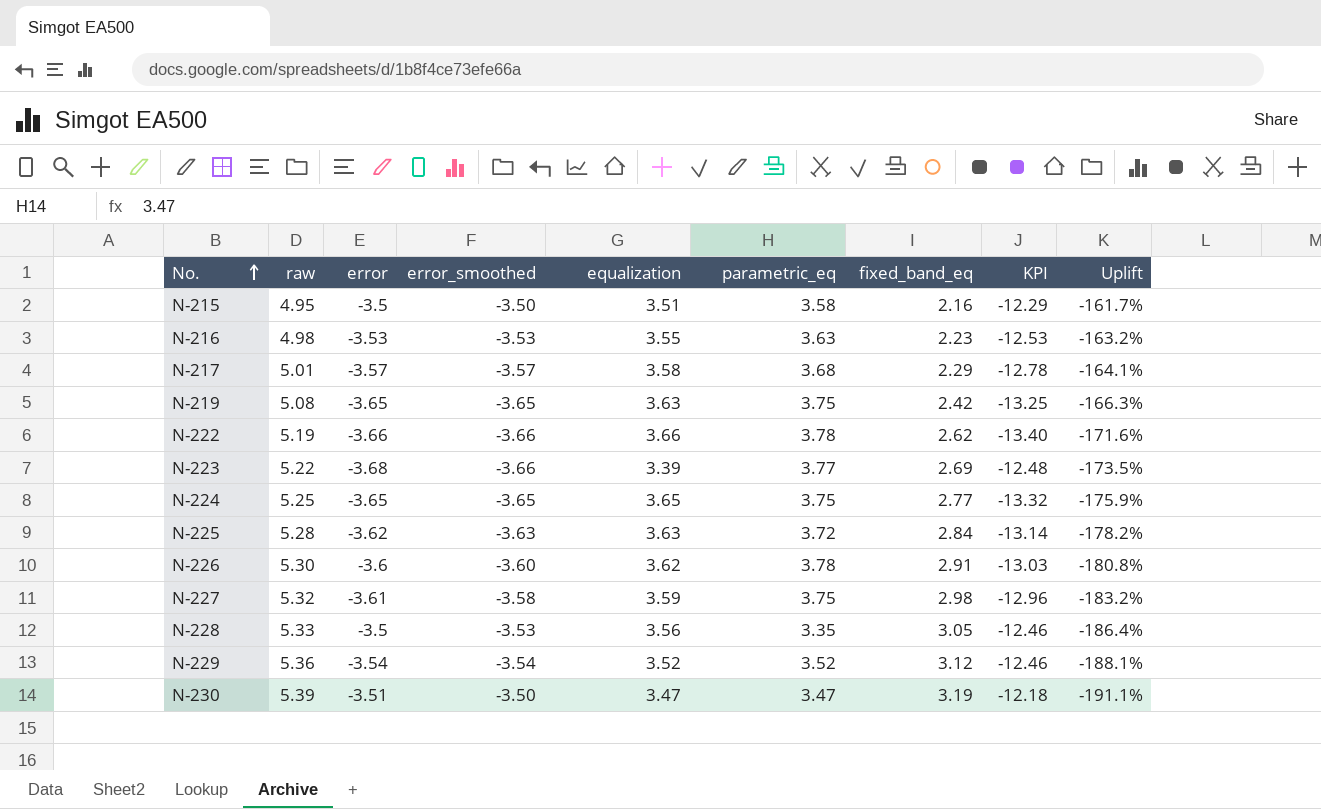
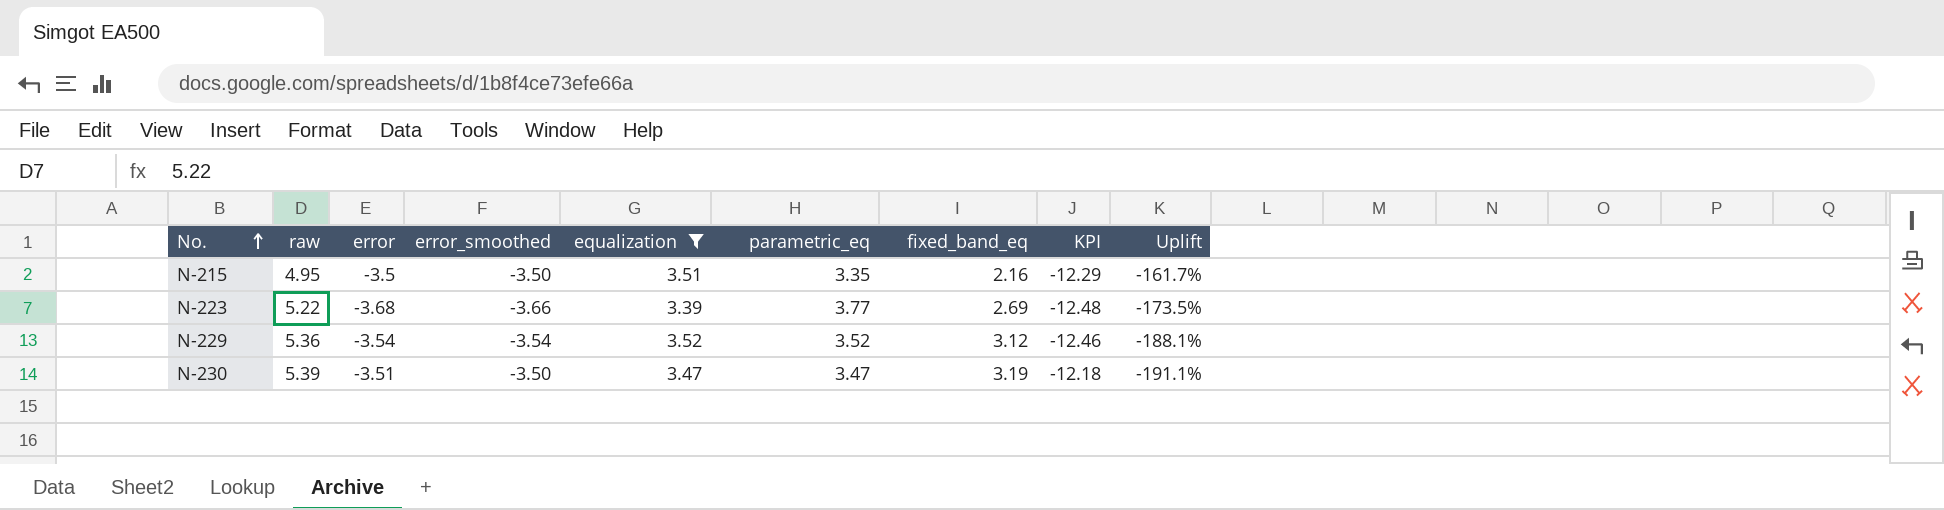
filter: none -> equalization <= 3.52
N-215 | parametric_eq: 3.58 -> 3.35

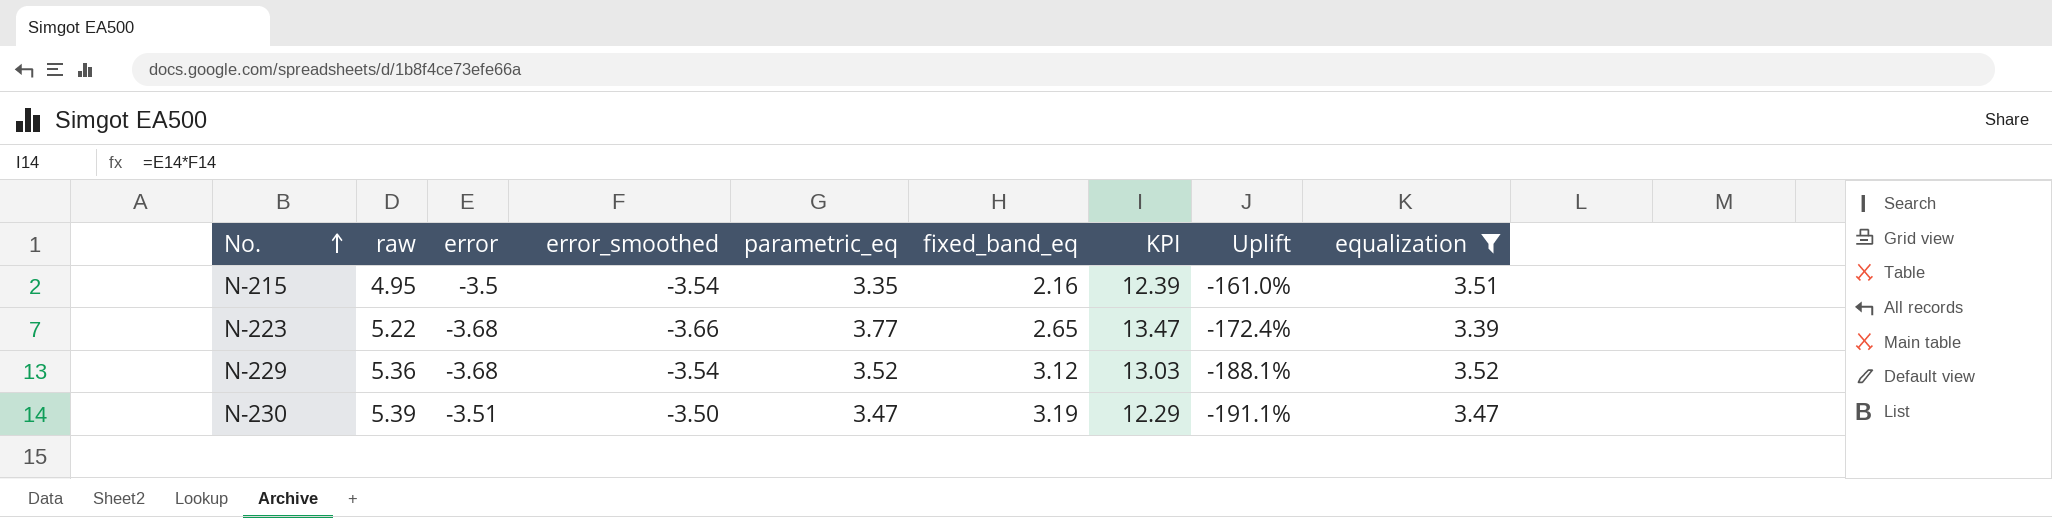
column KPI | formula: [error] * [equalization] -> [error] * [error_smoothed]
column equalization | position: 5 -> 9
N-215 | error_smoothed: -3.50 -> -3.54
N-215 | Uplift: -161.7% -> -161.0%
N-223 | fixed_band_eq: 2.69 -> 2.65
N-223 | Uplift: -173.5% -> -172.4%
N-229 | error: -3.54 -> -3.68

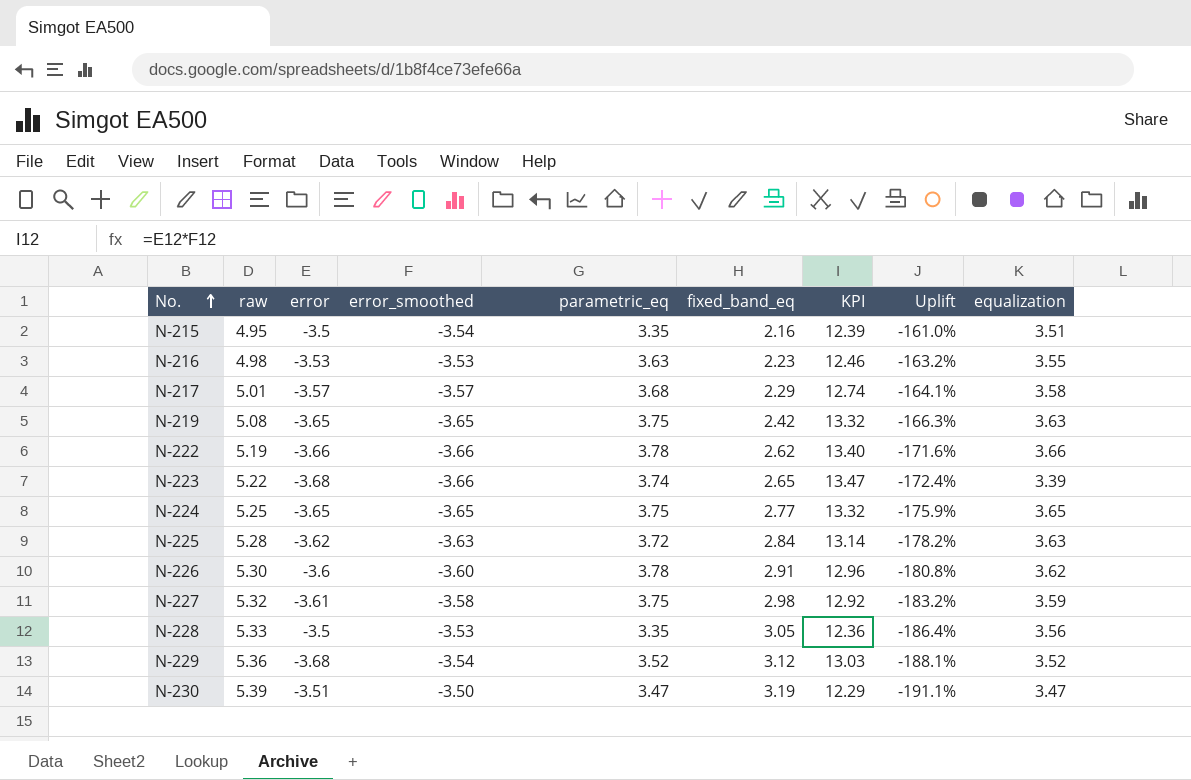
filter: equalization <= 3.52 -> none
N-223 | parametric_eq: 3.77 -> 3.74

